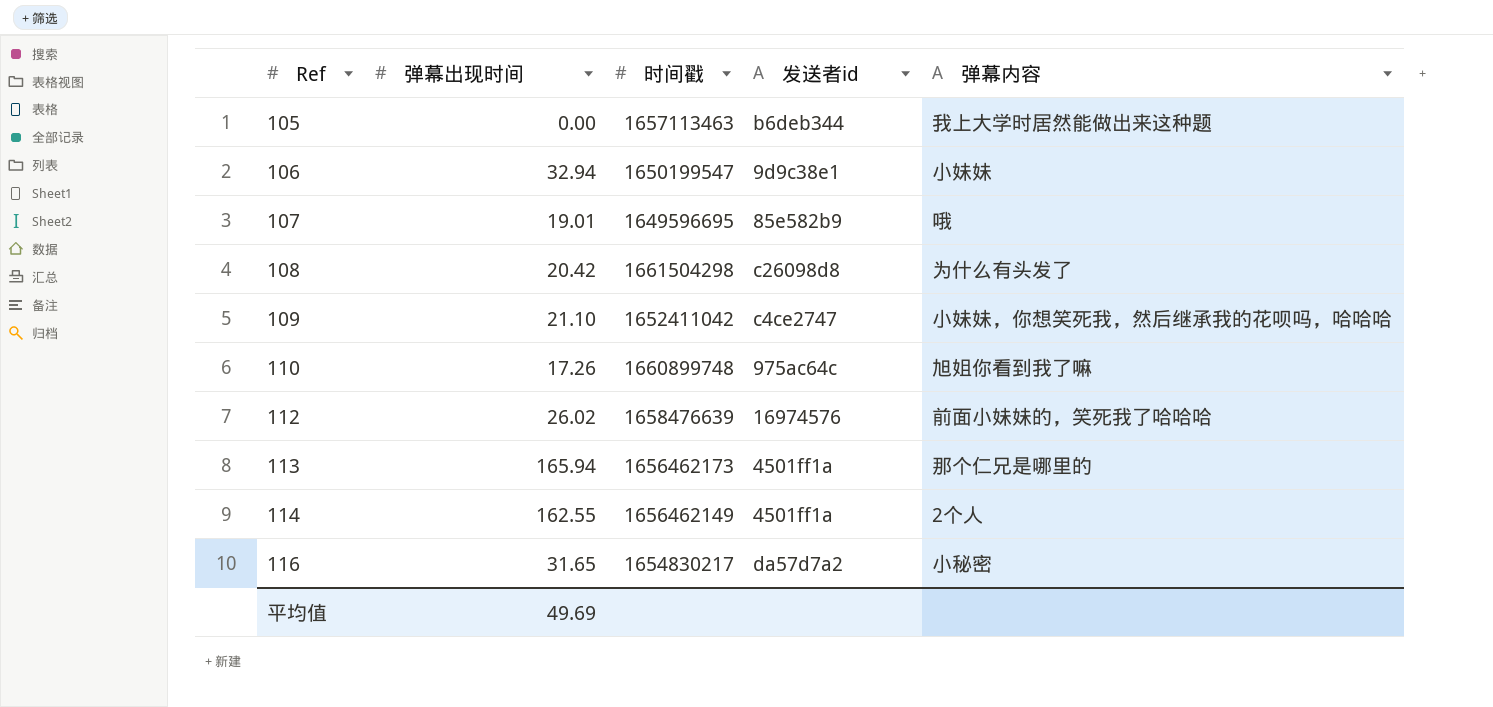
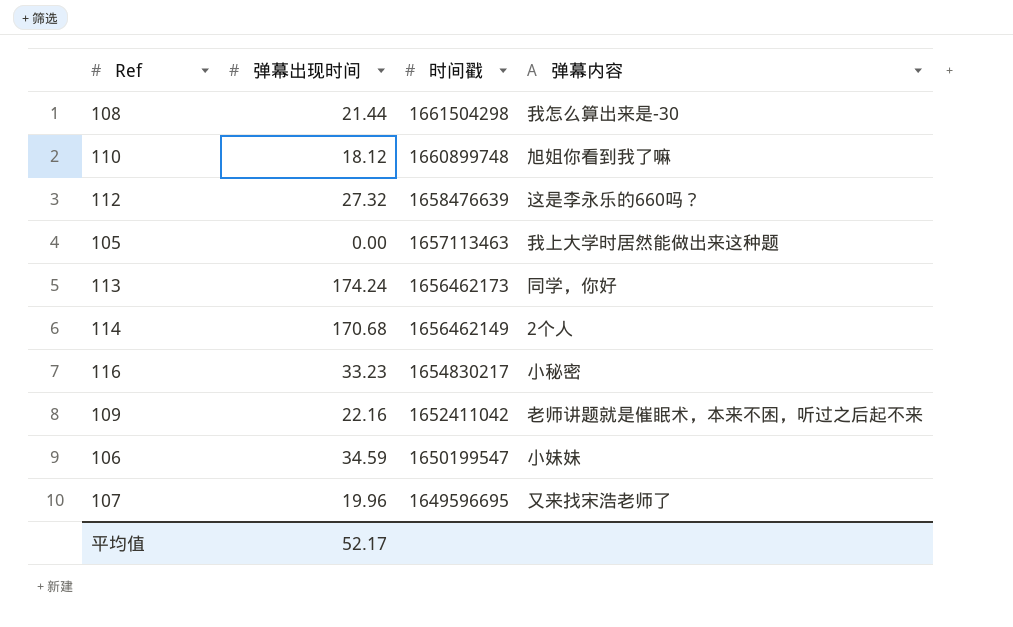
row order: Ref ascending -> 时间戳 descending
column 发送者id | position: 4 -> none
108 | 弹幕出现时间: 20.42 -> 21.44
108 | 弹幕内容: 为什么有头发了 -> 我怎么算出来是-30
110 | 弹幕出现时间: 17.26 -> 18.12
112 | 弹幕出现时间: 26.02 -> 27.32
112 | 弹幕内容: 前面小妹妹的，笑死我了哈哈哈 -> 这是李永乐的660吗？
113 | 弹幕出现时间: 165.94 -> 174.24
113 | 弹幕内容: 那个仁兄是哪里的 -> 同学，你好
114 | 弹幕出现时间: 162.55 -> 170.68
116 | 弹幕出现时间: 31.65 -> 33.23
109 | 弹幕出现时间: 21.10 -> 22.16
109 | 弹幕内容: 小妹妹，你想笑死我，然后继承我的花呗吗，哈哈哈 -> 老师讲题就是催眠术，本来不困，听过之后起不来
106 | 弹幕出现时间: 32.94 -> 34.59
107 | 弹幕出现时间: 19.01 -> 19.96
107 | 弹幕内容: 哦 -> 又来找宋浩老师了
平均值 | 弹幕出现时间: 49.69 -> 52.17

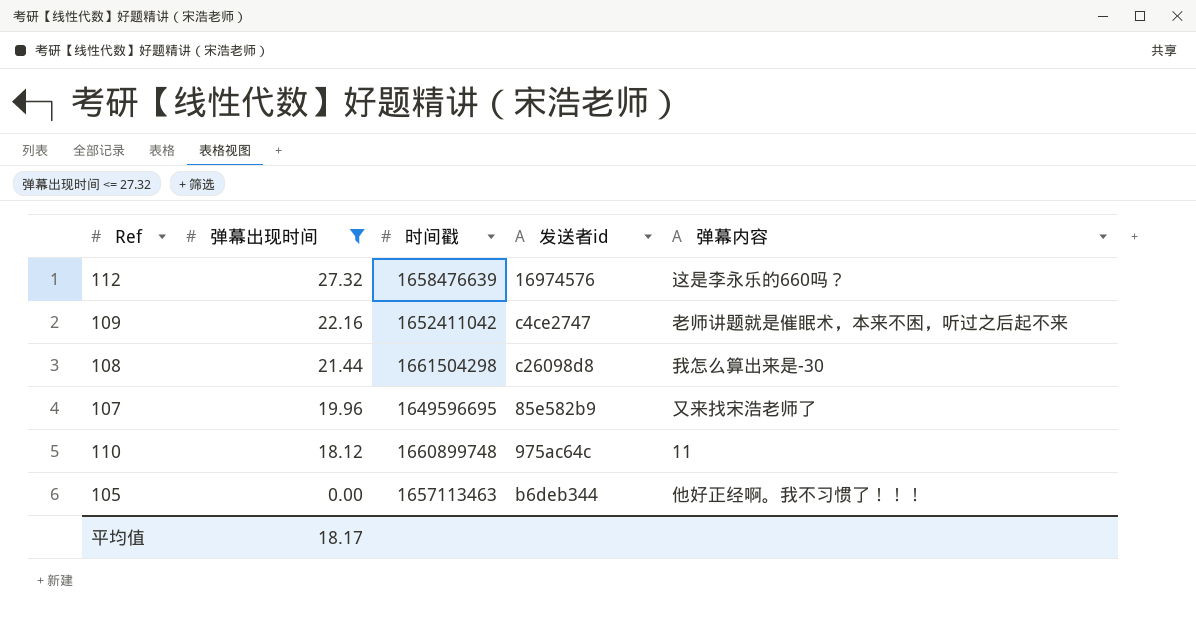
filter: none -> 弹幕出现时间 <= 27.32
row order: 时间戳 descending -> 弹幕出现时间 descending
column 发送者id | position: none -> 4
110 | 弹幕内容: 旭姐你看到我了嘛 -> 11
105 | 弹幕内容: 我上大学时居然能做出来这种题 -> 他好正经啊。我不习惯了！！！
平均值 | 弹幕出现时间: 52.17 -> 18.17

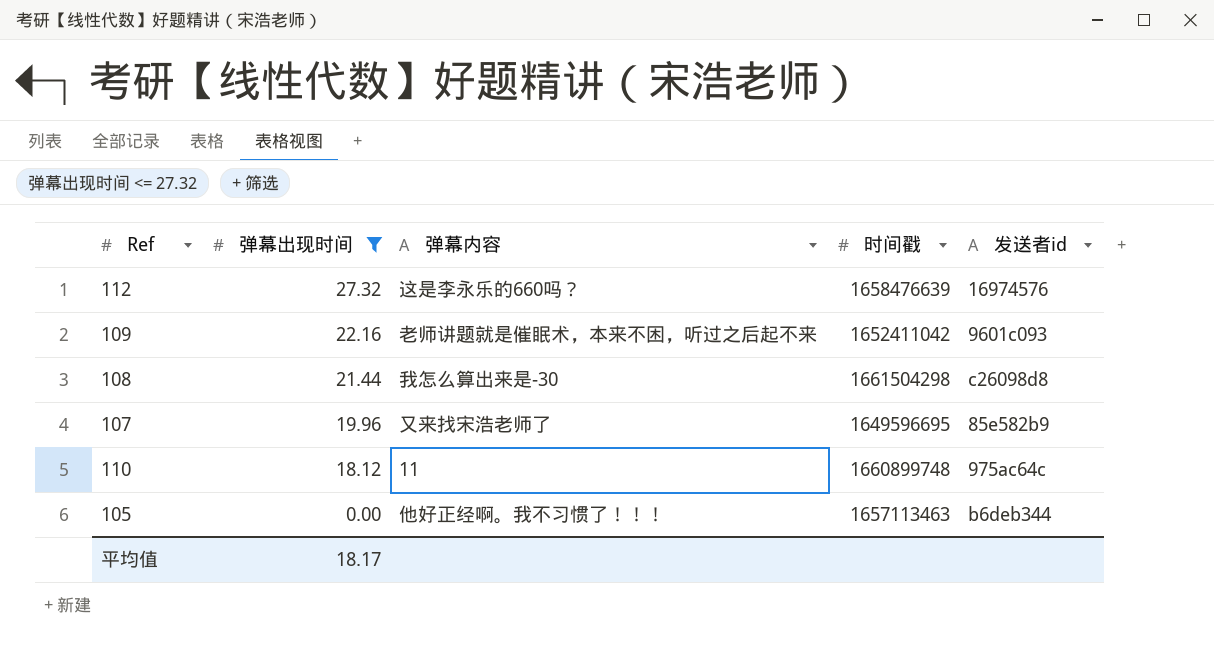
column 弹幕内容 | position: 5 -> 3
109 | 发送者id: c4ce2747 -> 9601c093

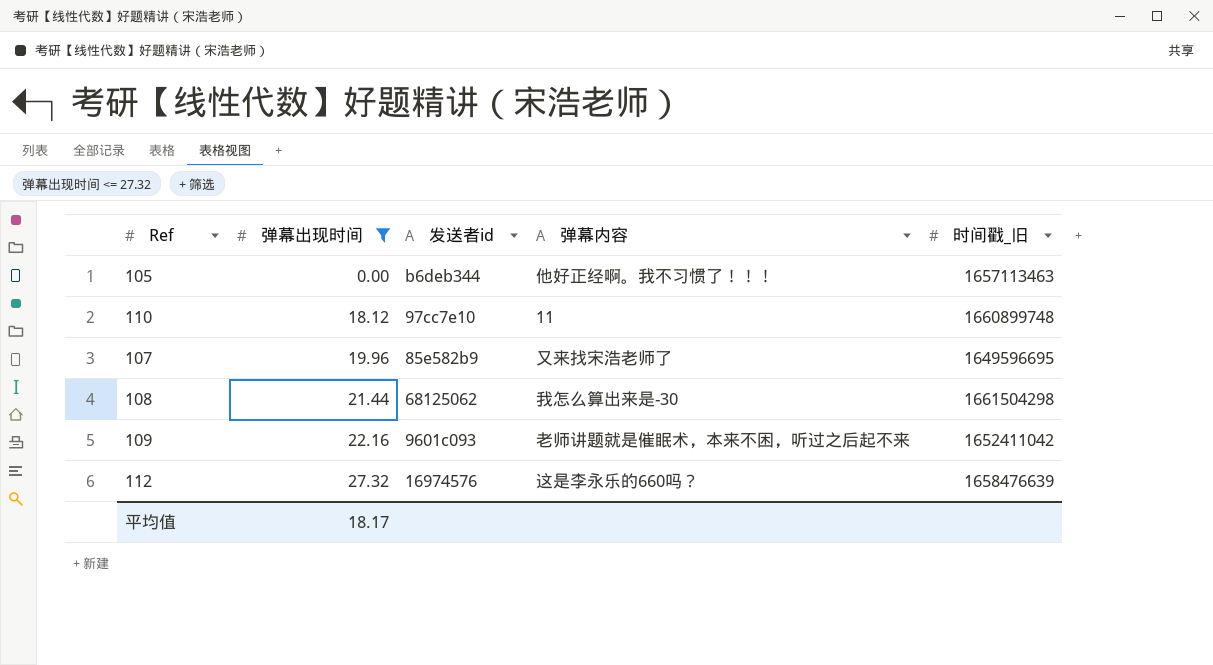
row order: 弹幕出现时间 descending -> 弹幕出现时间 ascending
column 发送者id | position: 5 -> 3
column name: 时间戳 -> 时间戳_旧
110 | 发送者id: 975ac64c -> 97cc7e10
108 | 发送者id: c26098d8 -> 68125062

